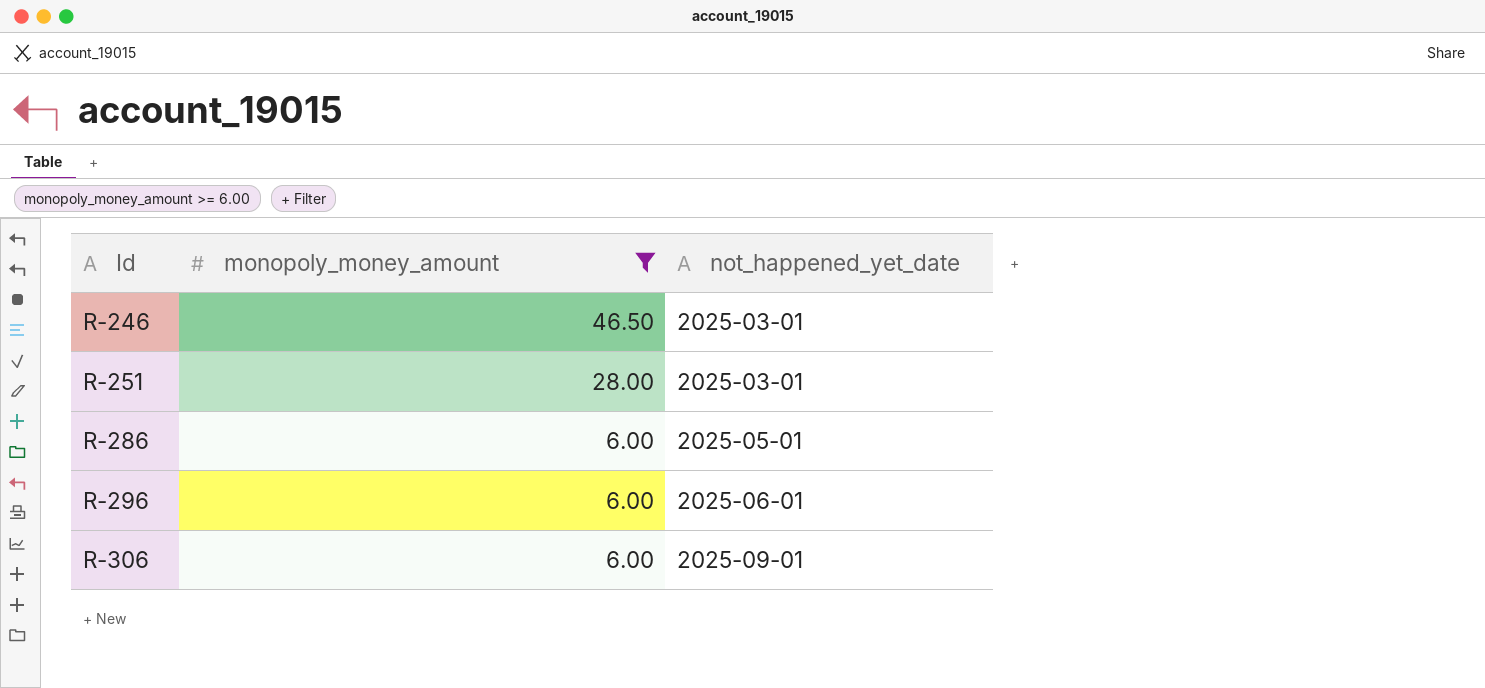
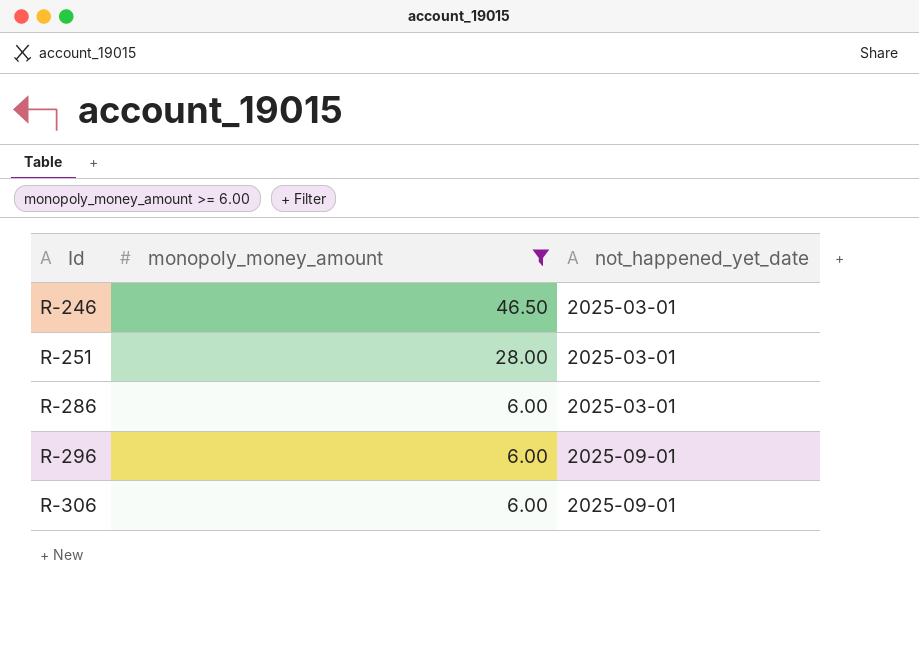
R-286 | not_happened_yet_date: 2025-05-01 -> 2025-03-01
R-296 | not_happened_yet_date: 2025-06-01 -> 2025-09-01

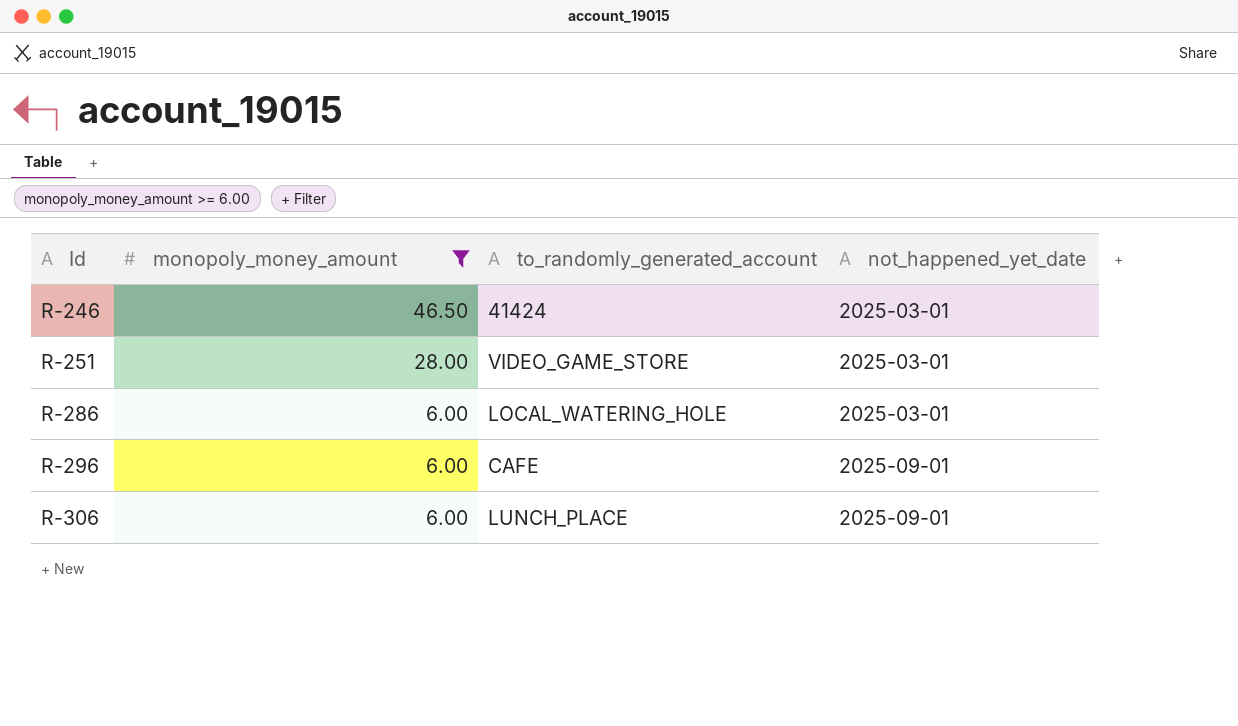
column to_randomly_generated_account | position: none -> 3

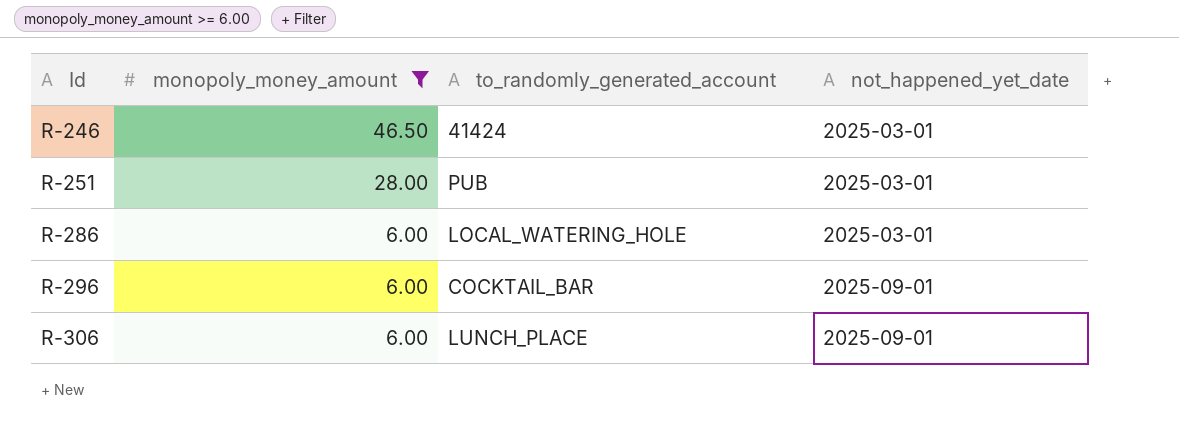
R-251 | to_randomly_generated_account: VIDEO_GAME_STORE -> PUB
R-296 | to_randomly_generated_account: CAFE -> COCKTAIL_BAR

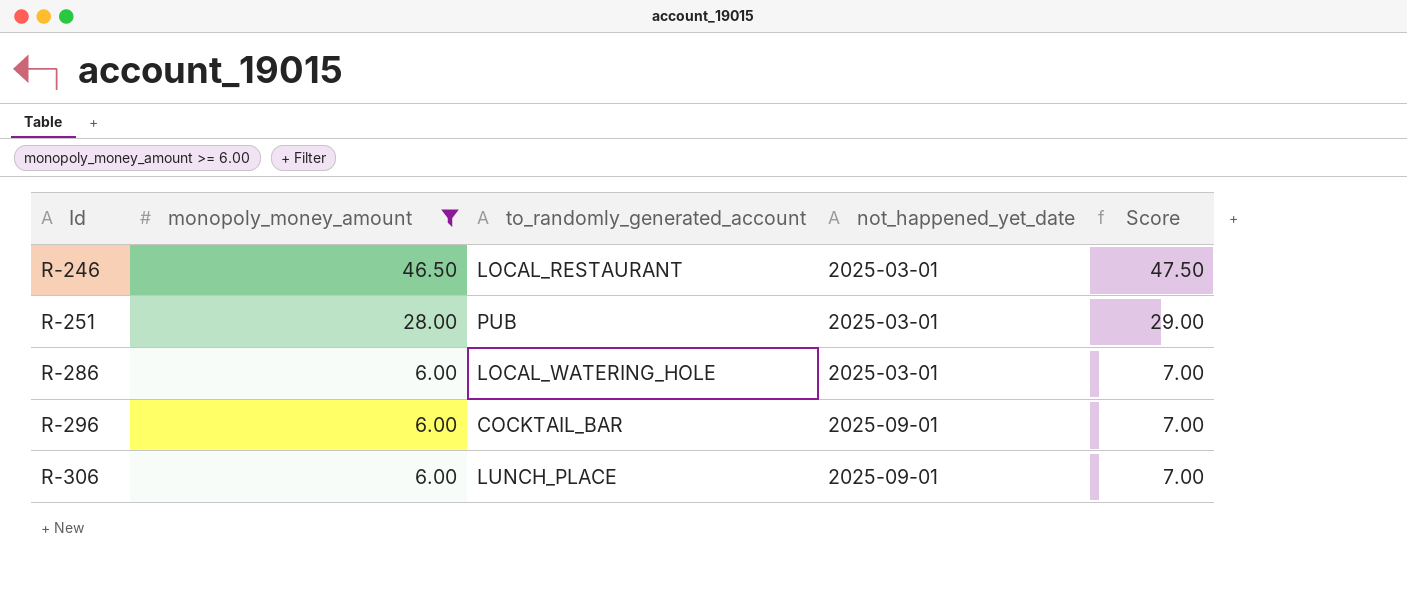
column Score | formula: none -> [monopoly_money_amount] + 1
R-246 | to_randomly_generated_account: 41424 -> LOCAL_RESTAURANT

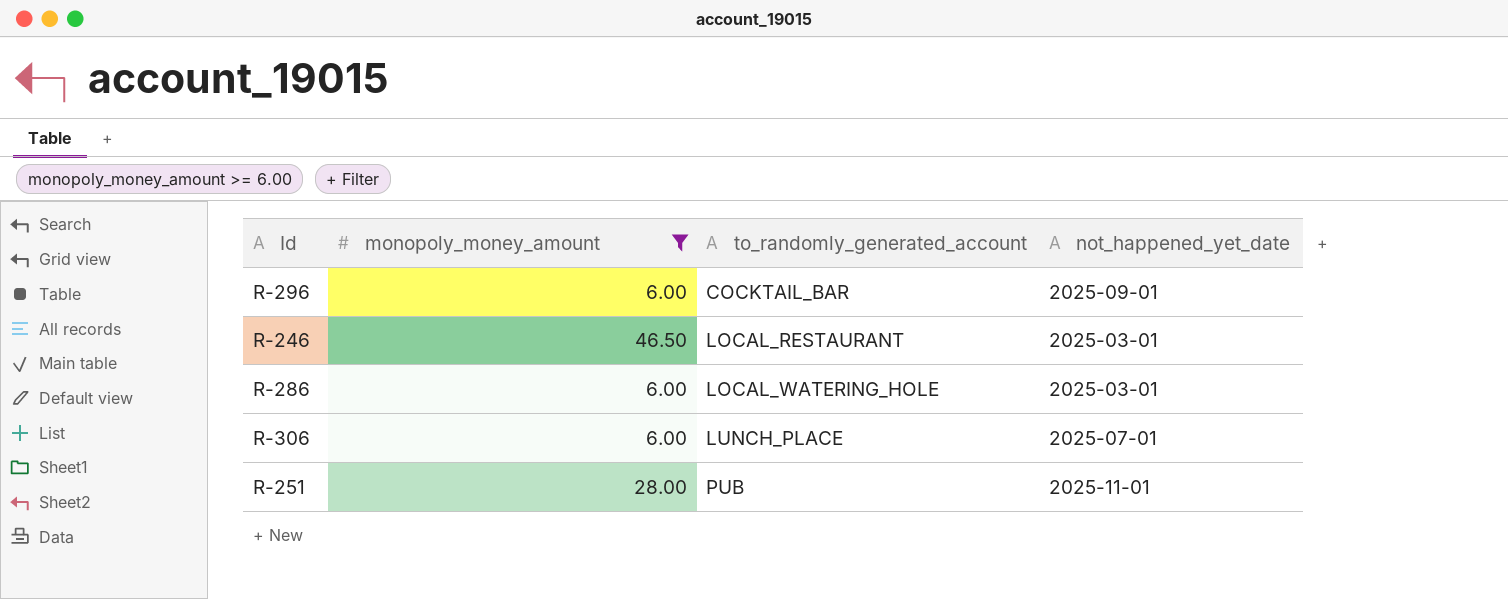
row order: Id ascending -> to_randomly_generated_account ascending
column Score | formula: [monopoly_money_amount] + 1 -> none
R-306 | not_happened_yet_date: 2025-09-01 -> 2025-07-01
R-251 | not_happened_yet_date: 2025-03-01 -> 2025-11-01

